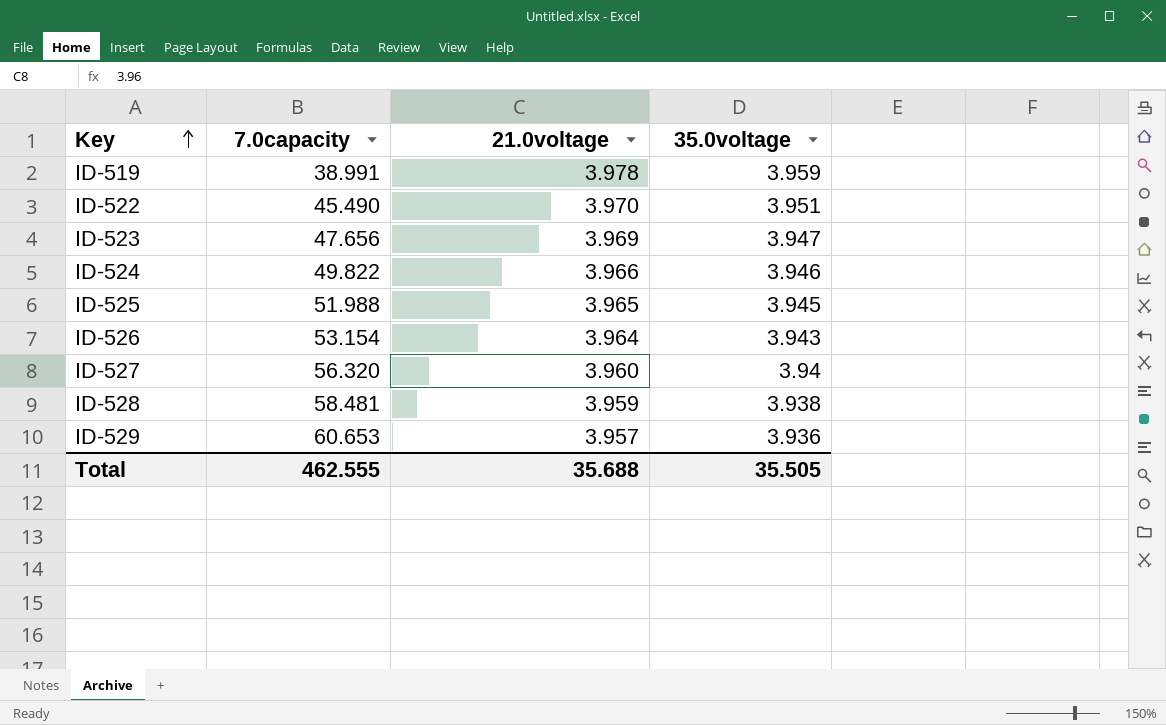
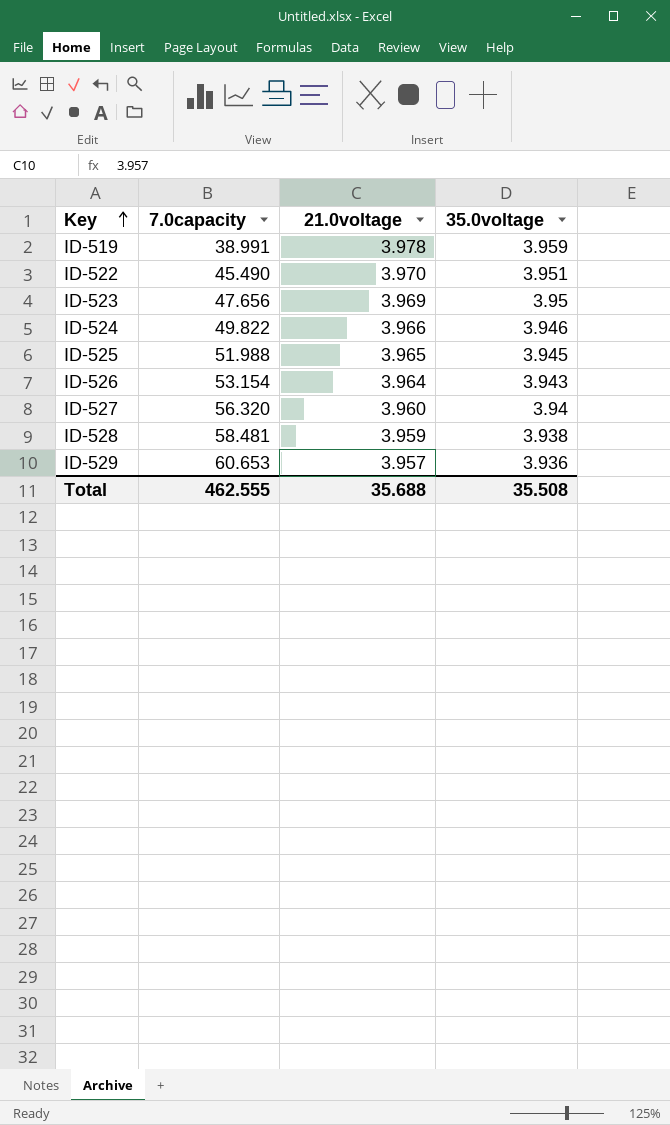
ID-523 | 35.0voltage: 3.947 -> 3.95
Total | 35.0voltage: 35.505 -> 35.508

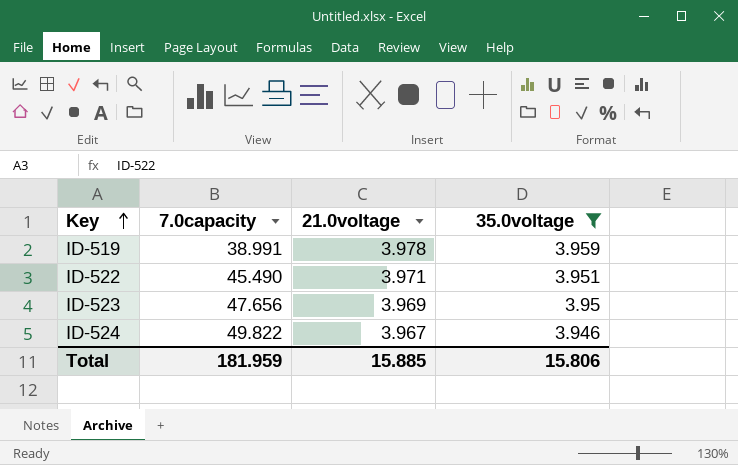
filter: none -> 35.0voltage >= 3.946
ID-522 | 21.0voltage: 3.970 -> 3.971
ID-524 | 21.0voltage: 3.966 -> 3.967
Total | 7.0capacity: 462.555 -> 181.959
Total | 21.0voltage: 35.688 -> 15.885
Total | 35.0voltage: 35.508 -> 15.806

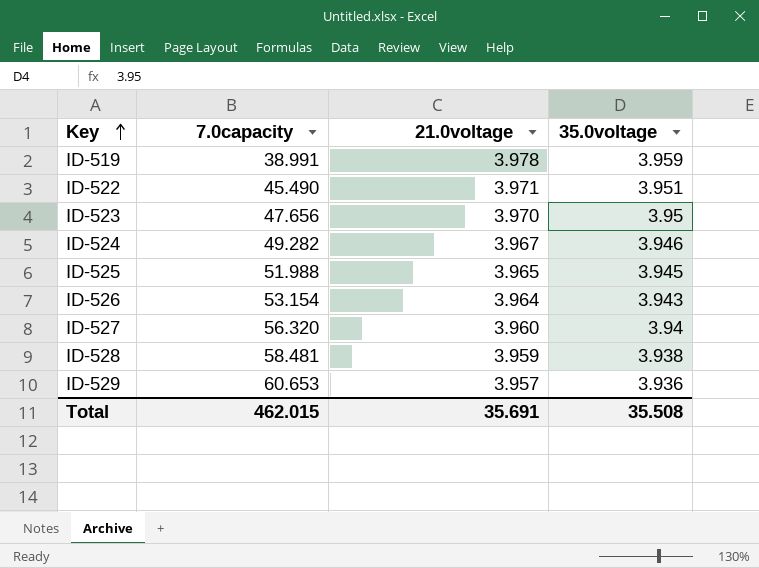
filter: 35.0voltage >= 3.946 -> none
ID-523 | 21.0voltage: 3.969 -> 3.970
ID-524 | 7.0capacity: 49.822 -> 49.282
Total | 7.0capacity: 181.959 -> 462.015
Total | 21.0voltage: 15.885 -> 35.691
Total | 35.0voltage: 15.806 -> 35.508

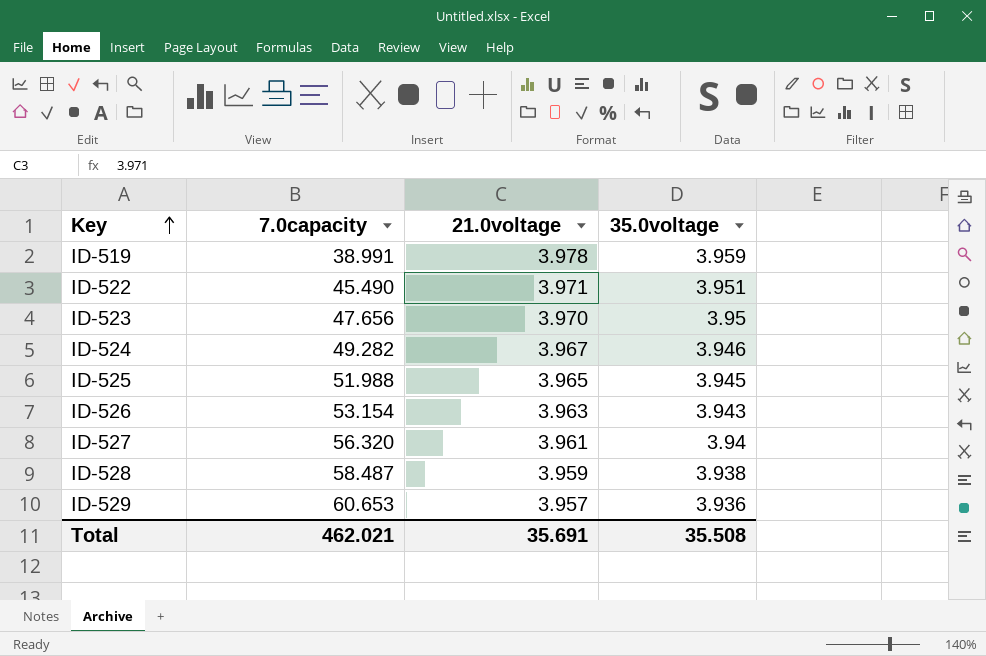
ID-526 | 21.0voltage: 3.964 -> 3.963
ID-527 | 21.0voltage: 3.960 -> 3.961
ID-528 | 7.0capacity: 58.481 -> 58.487
Total | 7.0capacity: 462.015 -> 462.021

